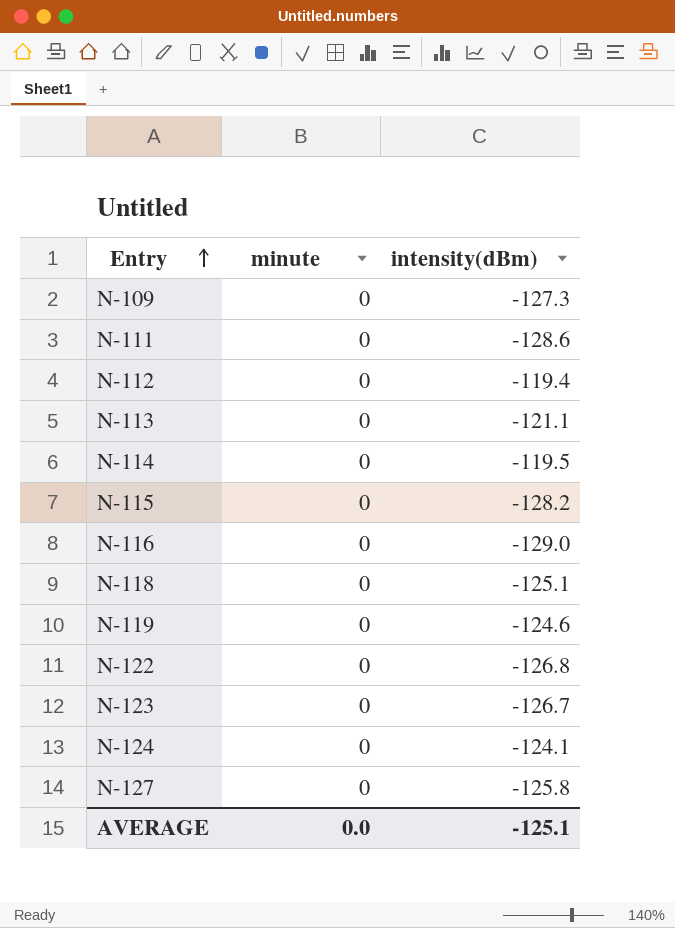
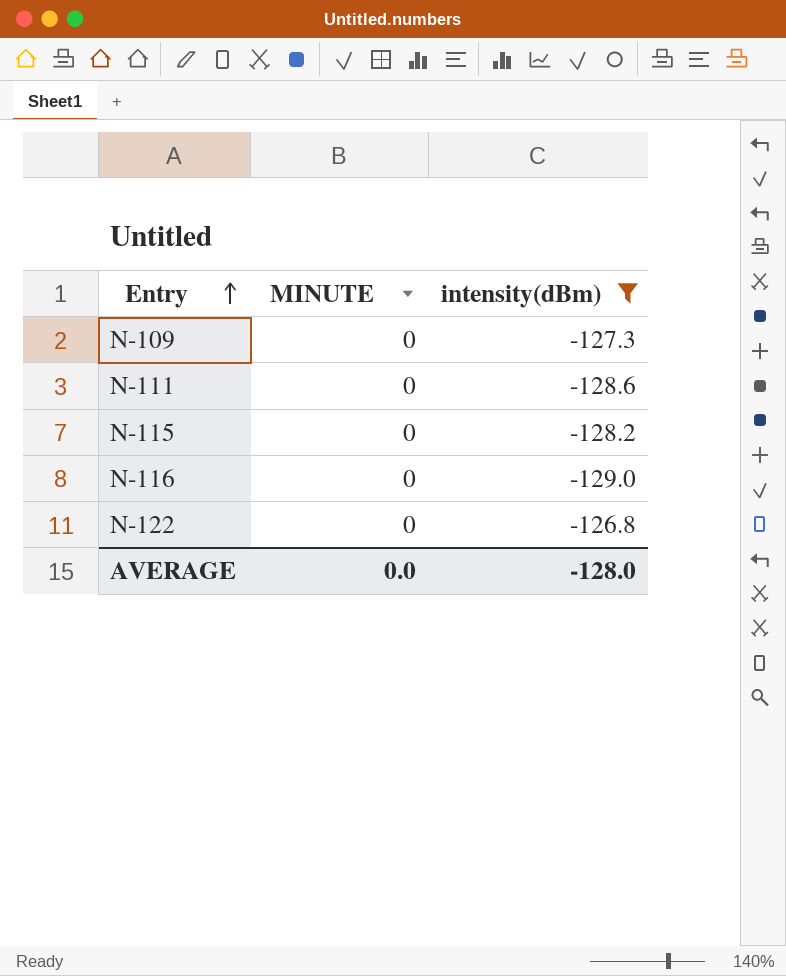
filter: none -> intensity(dBm) <= -126.8
column name: minute -> MINUTE
AVERAGE | intensity(dBm): -125.1 -> -128.0

